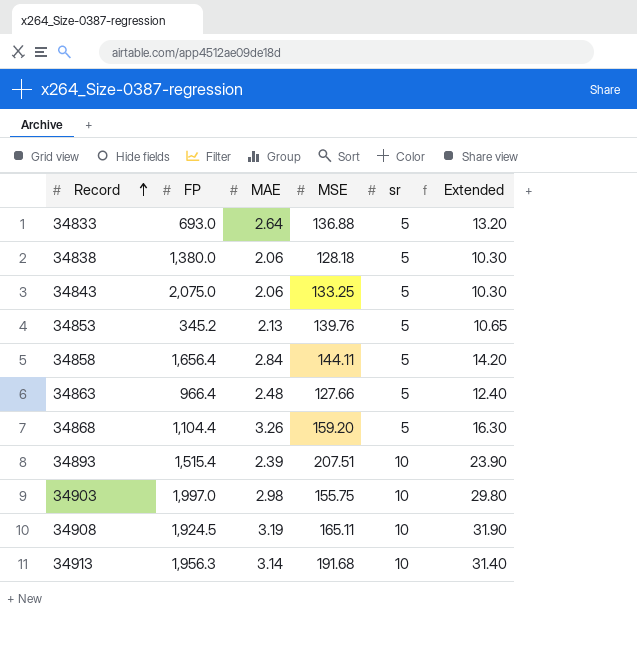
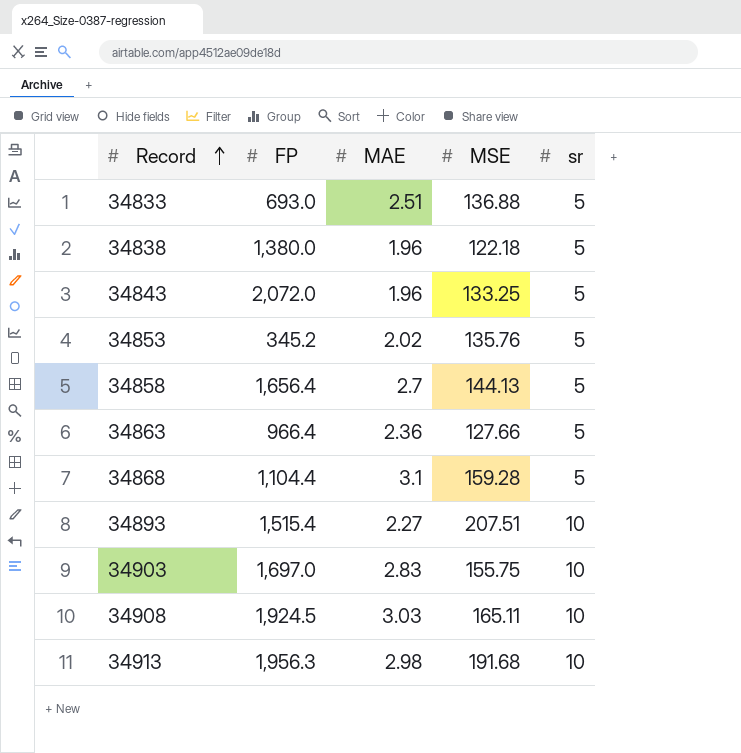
column Extended | formula: [MAE] * [sr] -> none
34833 | MAE: 2.64 -> 2.51
34838 | MAE: 2.06 -> 1.96
34838 | MSE: 128.18 -> 122.18
34843 | FP: 2,075.0 -> 2,072.0
34843 | MAE: 2.06 -> 1.96
34853 | MAE: 2.13 -> 2.02
34853 | MSE: 139.76 -> 135.76
34858 | MAE: 2.84 -> 2.7
34858 | MSE: 144.11 -> 144.13
34863 | MAE: 2.48 -> 2.36
34868 | MAE: 3.26 -> 3.1
34868 | MSE: 159.20 -> 159.28
34893 | MAE: 2.39 -> 2.27
34903 | FP: 1,997.0 -> 1,697.0
34903 | MAE: 2.98 -> 2.83
34908 | MAE: 3.19 -> 3.03
34913 | MAE: 3.14 -> 2.98

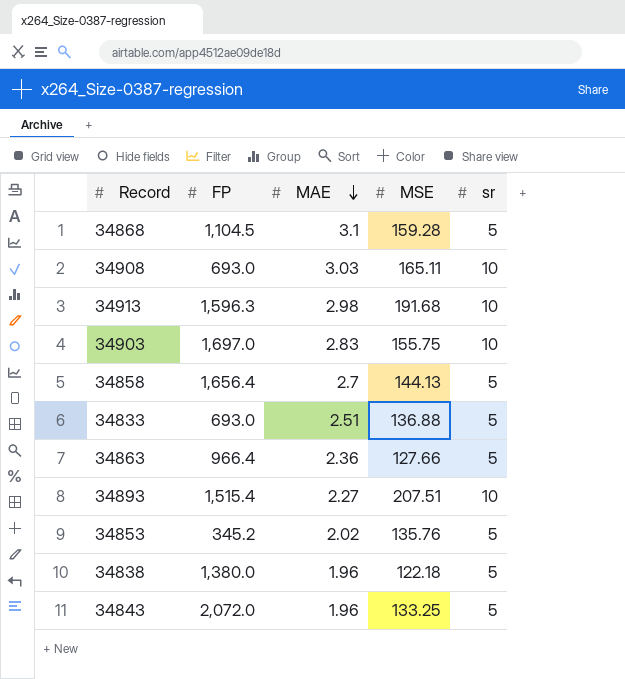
row order: Record ascending -> MAE descending
34868 | FP: 1,104.4 -> 1,104.5
34908 | FP: 1,924.5 -> 693.0
34913 | FP: 1,956.3 -> 1,596.3

